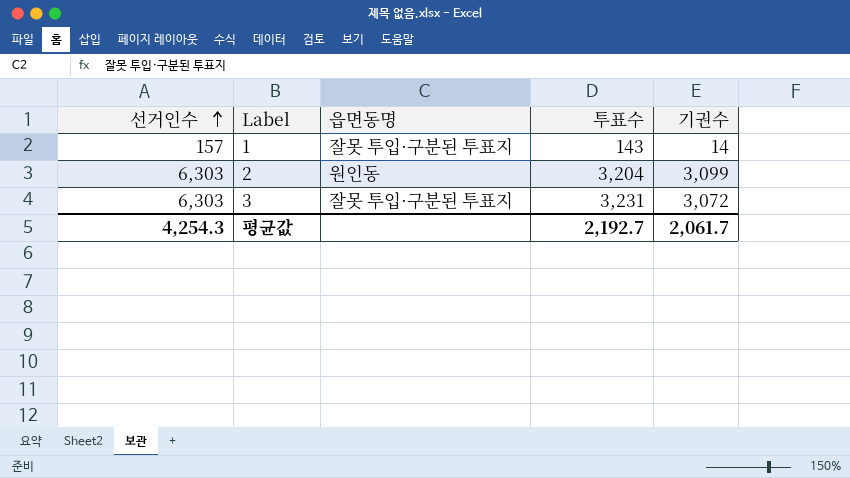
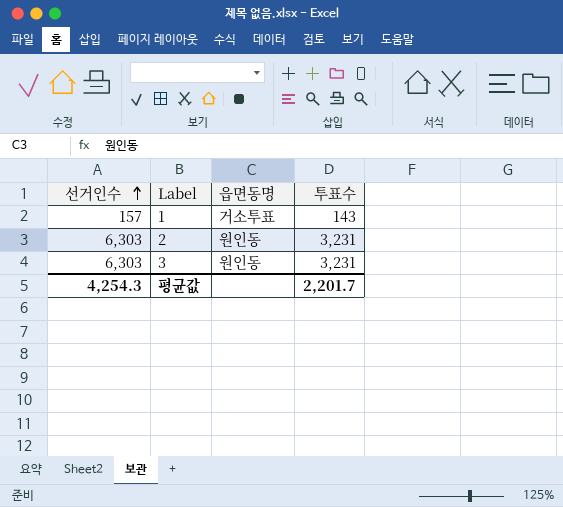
column 기권수 | formula: [선거인수] - [투표수] -> none
1 | 읍면동명: 잘못 투입·구분된 투표지 -> 거소투표
2 | 투표수: 3,204 -> 3,231
3 | 읍면동명: 잘못 투입·구분된 투표지 -> 원인동
평균값 | 투표수: 2,192.7 -> 2,201.7

